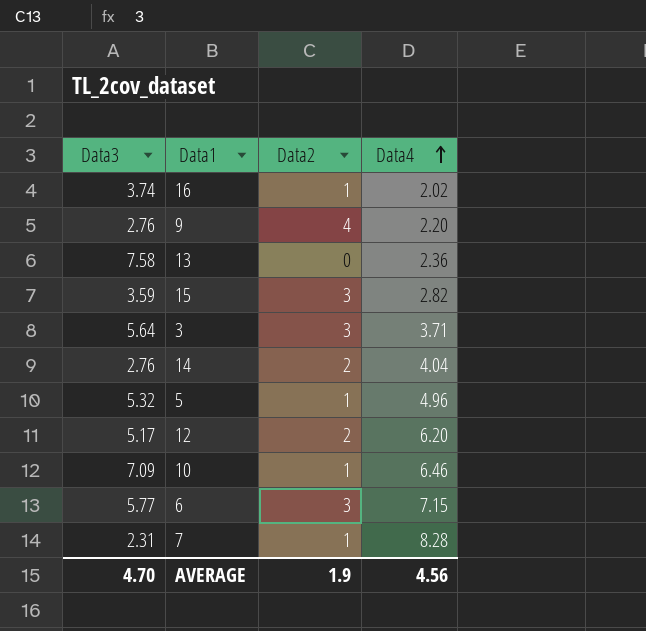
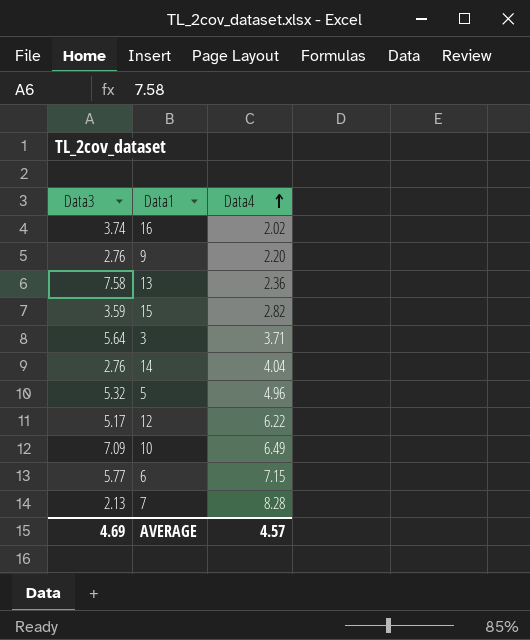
column Data2 | position: 3 -> none
12 | Data4: 6.20 -> 6.22
10 | Data4: 6.46 -> 6.49
7 | Data3: 2.31 -> 2.13
AVERAGE | Data3: 4.70 -> 4.69
AVERAGE | Data4: 4.56 -> 4.57

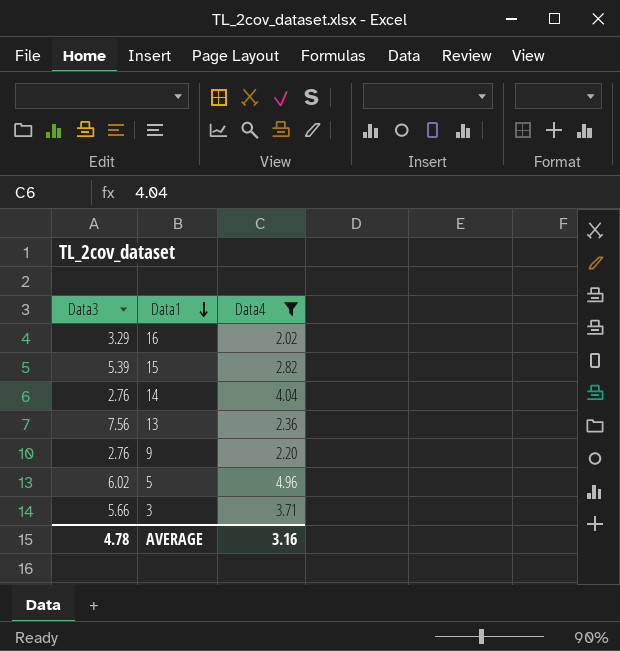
filter: none -> Data4 <= 4.96
row order: Data4 ascending -> Data1 descending
16 | Data3: 3.74 -> 3.29
15 | Data3: 3.59 -> 5.39
13 | Data3: 7.58 -> 7.56
5 | Data3: 5.32 -> 6.02
3 | Data3: 5.64 -> 5.66
AVERAGE | Data3: 4.69 -> 4.78
AVERAGE | Data4: 4.57 -> 3.16

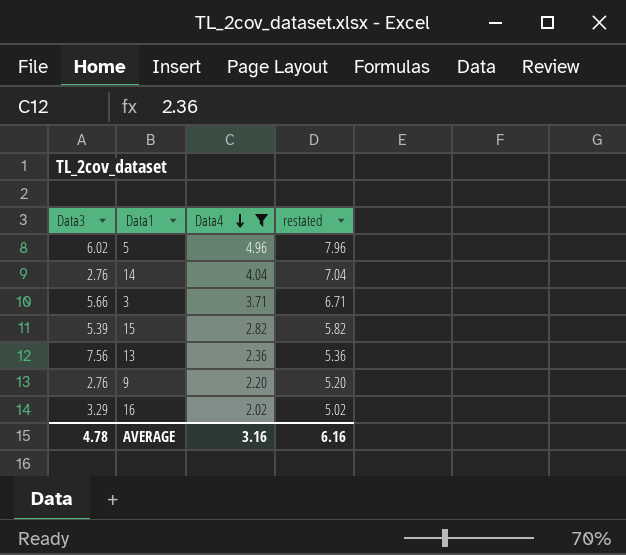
row order: Data1 descending -> Data4 descending
column restated | formula: none -> [Data4] + 3

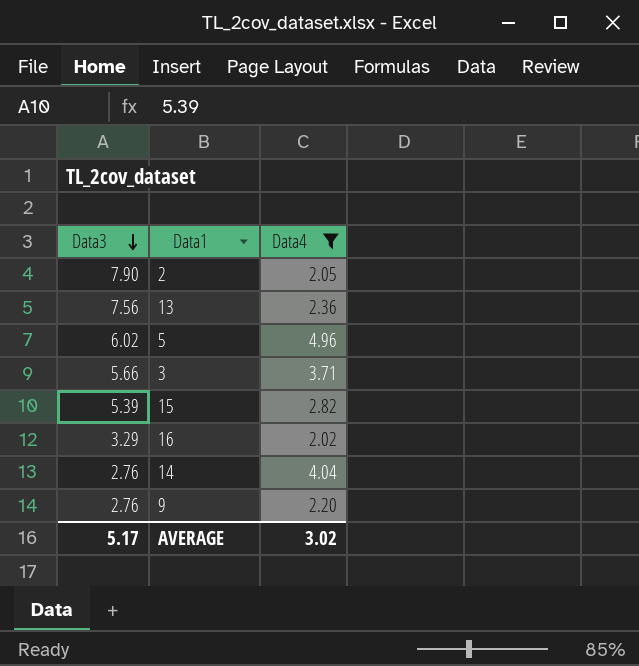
row order: Data4 descending -> Data3 descending
column restated | formula: [Data4] + 3 -> none
row 2: none -> 7.90 | 2.05
AVERAGE | Data3: 4.78 -> 5.17
AVERAGE | Data4: 3.16 -> 3.02

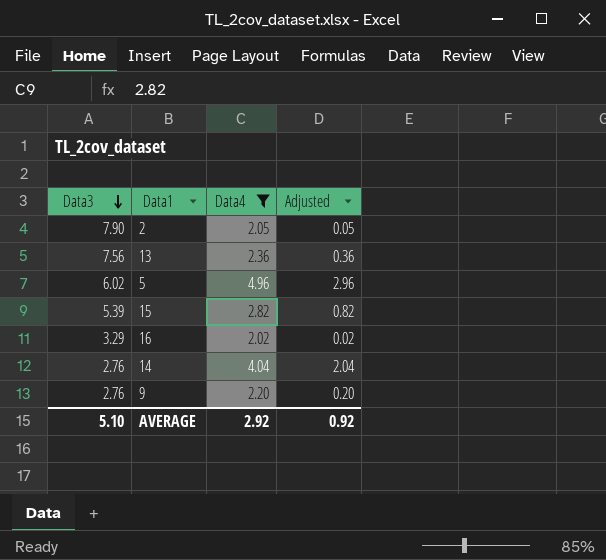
column Adjusted | formula: none -> [Data4] - 2
row 3: 5.66 | 3.71 -> none
AVERAGE | Data3: 5.17 -> 5.10
AVERAGE | Data4: 3.02 -> 2.92

